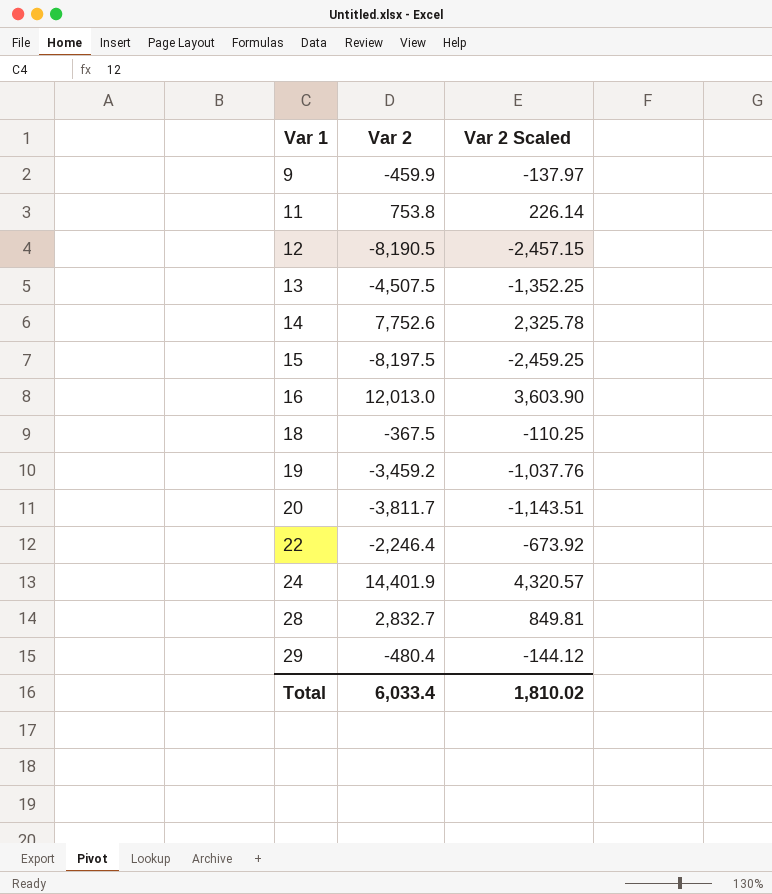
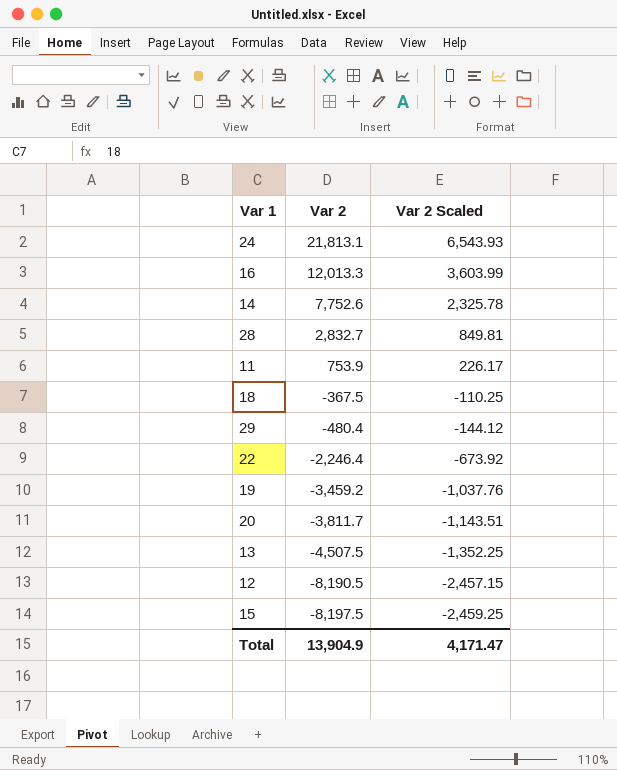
row order: Var 1 ascending -> Var 2 descending
row 9: -459.9 | -137.97 -> none
24 | Var 2: 14,401.9 -> 21,813.1
24 | Var 2 Scaled: 4,320.57 -> 6,543.93
16 | Var 2: 12,013.0 -> 12,013.3
16 | Var 2 Scaled: 3,603.90 -> 3,603.99
11 | Var 2: 753.8 -> 753.9
11 | Var 2 Scaled: 226.14 -> 226.17
Total | Var 2: 6,033.4 -> 13,904.9
Total | Var 2 Scaled: 1,810.02 -> 4,171.47

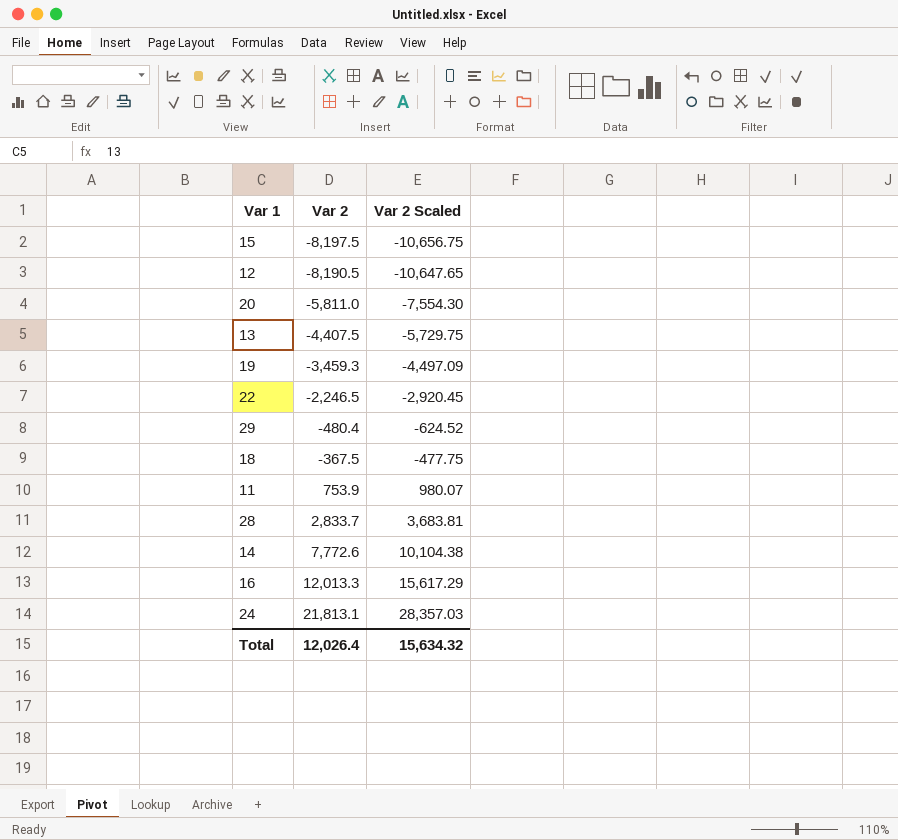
row order: Var 2 descending -> Var 2 ascending
column Var 2 Scaled | formula: [Var 2] * 0.3 -> [Var 2] * 1.3
20 | Var 2: -3,811.7 -> -5,811.0
13 | Var 2: -4,507.5 -> -4,407.5
19 | Var 2: -3,459.2 -> -3,459.3
22 | Var 2: -2,246.4 -> -2,246.5
28 | Var 2: 2,832.7 -> 2,833.7
14 | Var 2: 7,752.6 -> 7,772.6
Total | Var 2: 13,904.9 -> 12,026.4
Total | Var 2 Scaled: 4,171.47 -> 15,634.32

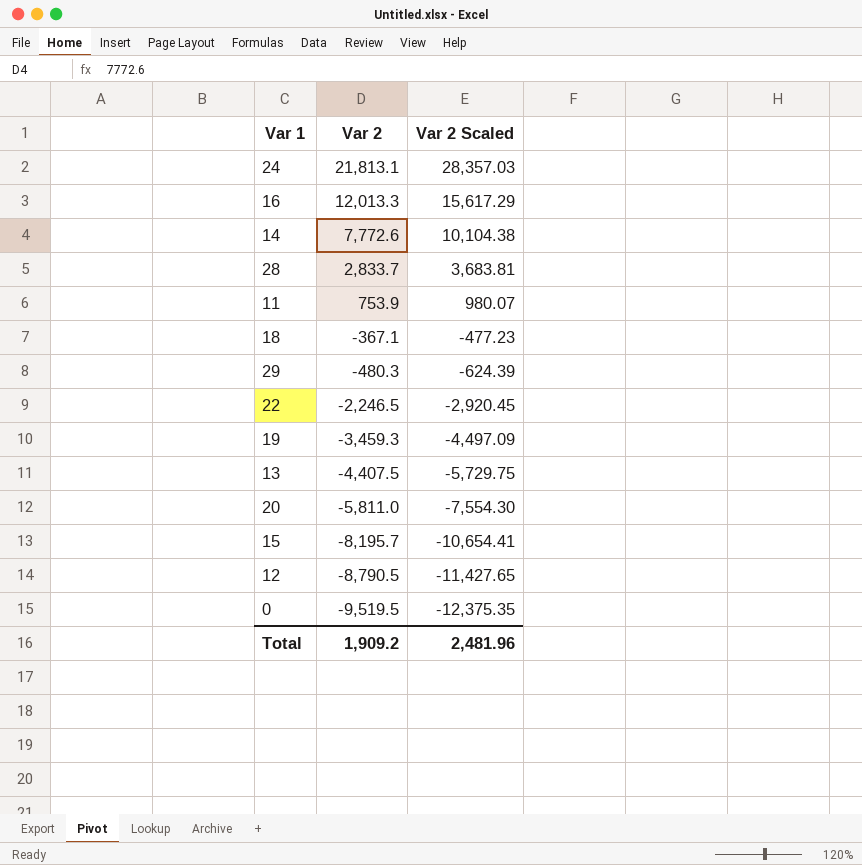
row order: Var 2 ascending -> Var 2 descending
18 | Var 2: -367.5 -> -367.1
18 | Var 2 Scaled: -477.75 -> -477.23
29 | Var 2: -480.4 -> -480.3
29 | Var 2 Scaled: -624.52 -> -624.39
15 | Var 2: -8,197.5 -> -8,195.7
15 | Var 2 Scaled: -10,656.75 -> -10,654.41
12 | Var 2: -8,190.5 -> -8,790.5
12 | Var 2 Scaled: -10,647.65 -> -11,427.65
row 0: none -> -9,519.5 | -12,375.35
Total | Var 2: 12,026.4 -> 1,909.2
Total | Var 2 Scaled: 15,634.32 -> 2,481.96

